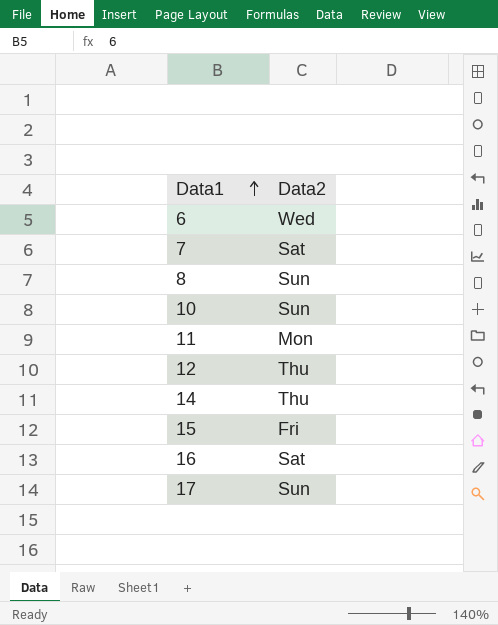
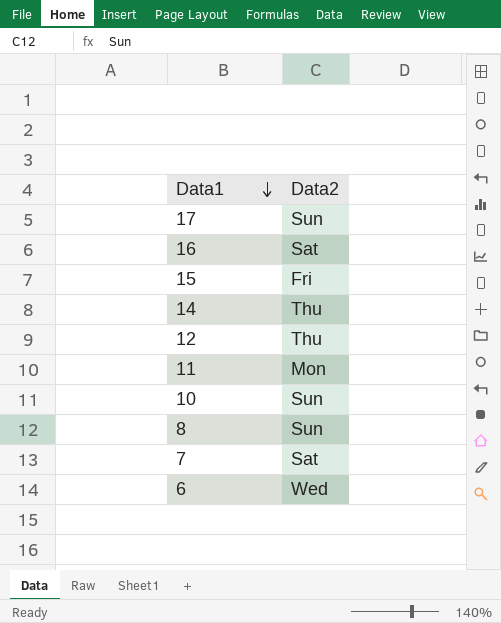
row order: Data1 ascending -> Data1 descending

